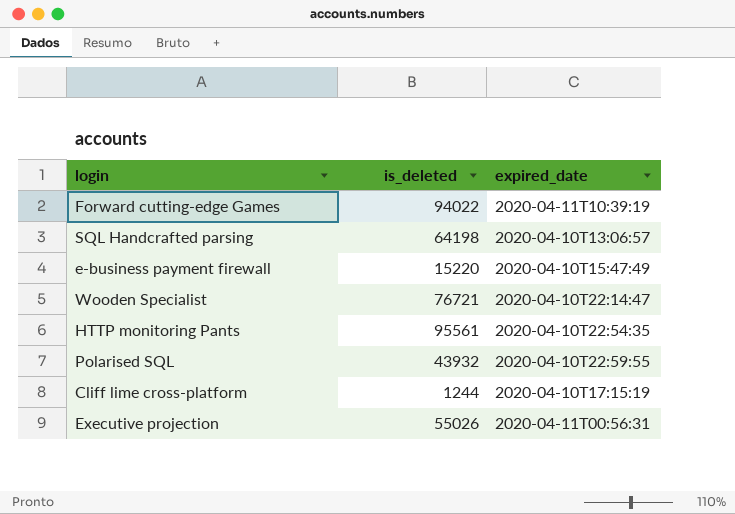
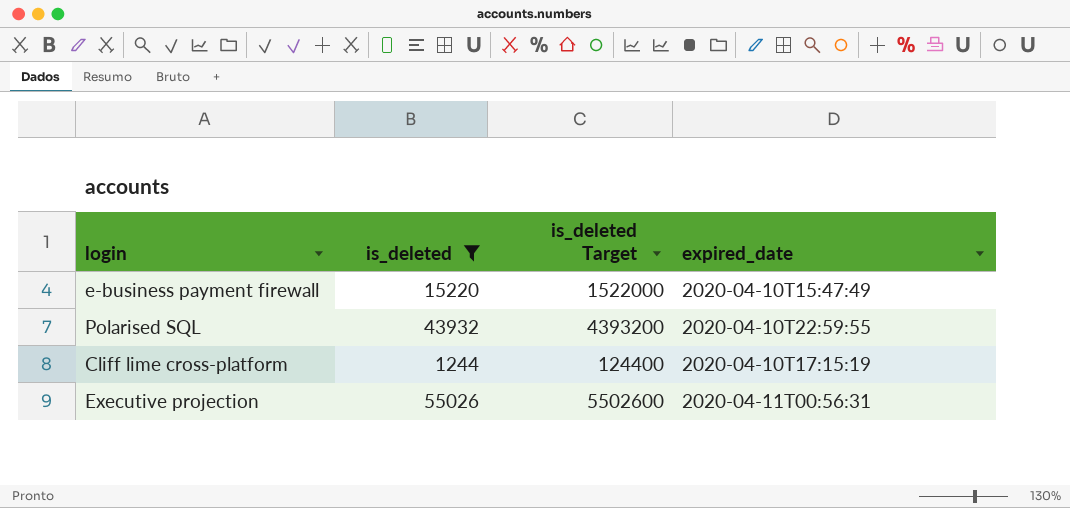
filter: none -> is_deleted <= 55026
column is_deleted Target | formula: none -> [is_deleted] * 100

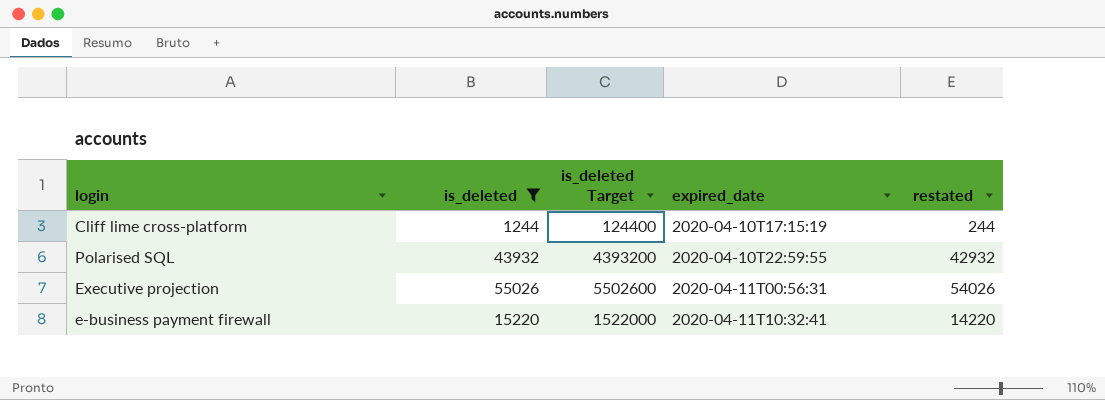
row order: none -> expired_date ascending
column restated | formula: none -> [is_deleted] - 1000
e-business payment firewall | expired_date: 2020-04-10T15:47:49 -> 2020-04-11T10:32:41

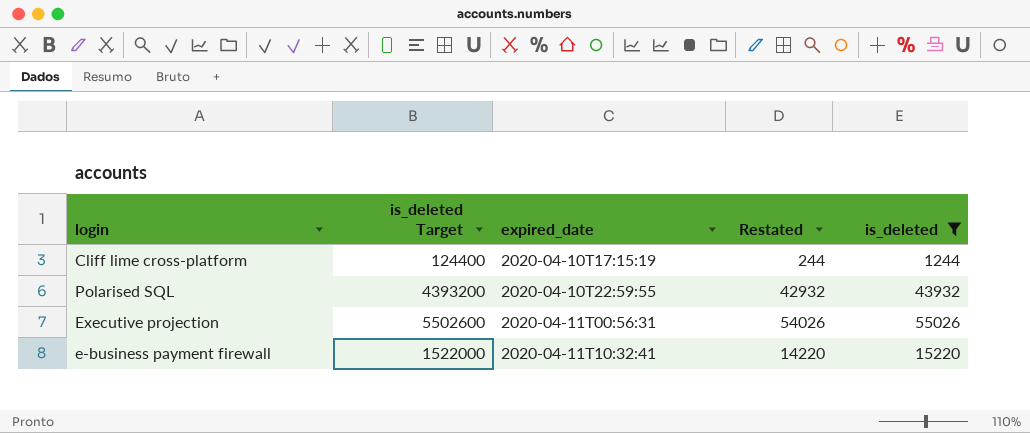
column name: restated -> Restated
column is_deleted | position: 2 -> 5

